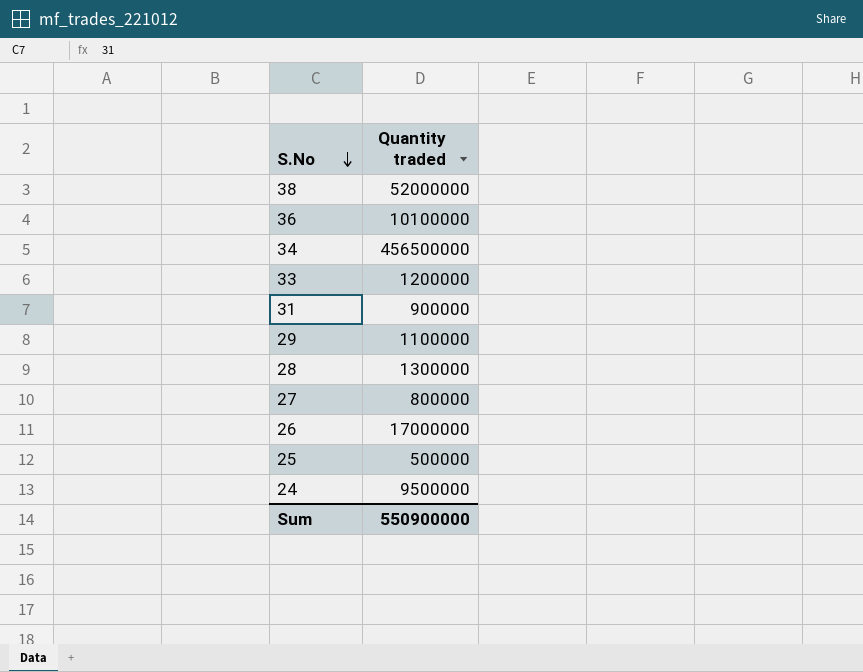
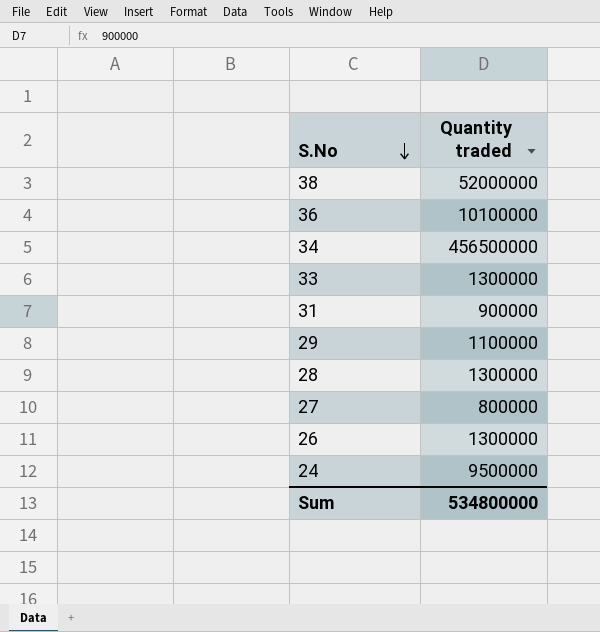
row 25: 500000 -> none
33 | Quantity traded: 1200000 -> 1300000
26 | Quantity traded: 17000000 -> 1300000
Sum | Quantity traded: 550900000 -> 534800000

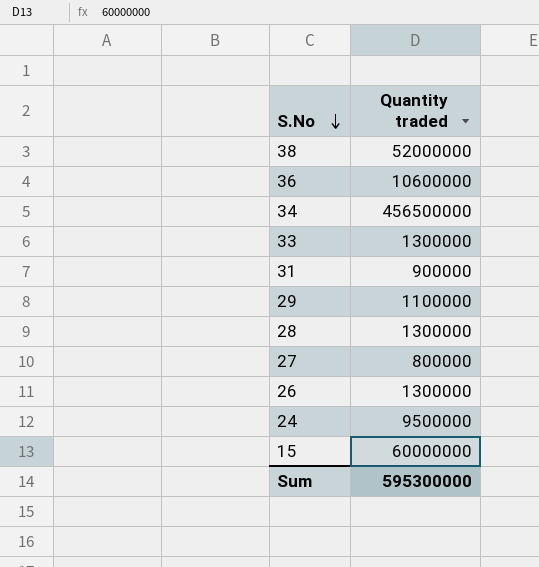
36 | Quantity traded: 10100000 -> 10600000
row 15: none -> 60000000
Sum | Quantity traded: 534800000 -> 595300000

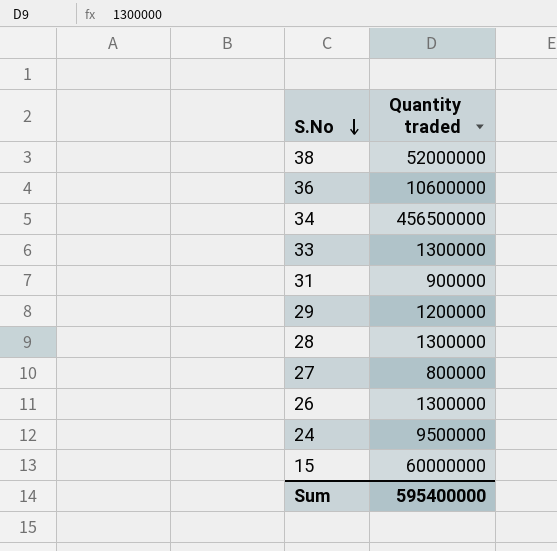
29 | Quantity traded: 1100000 -> 1200000
Sum | Quantity traded: 595300000 -> 595400000

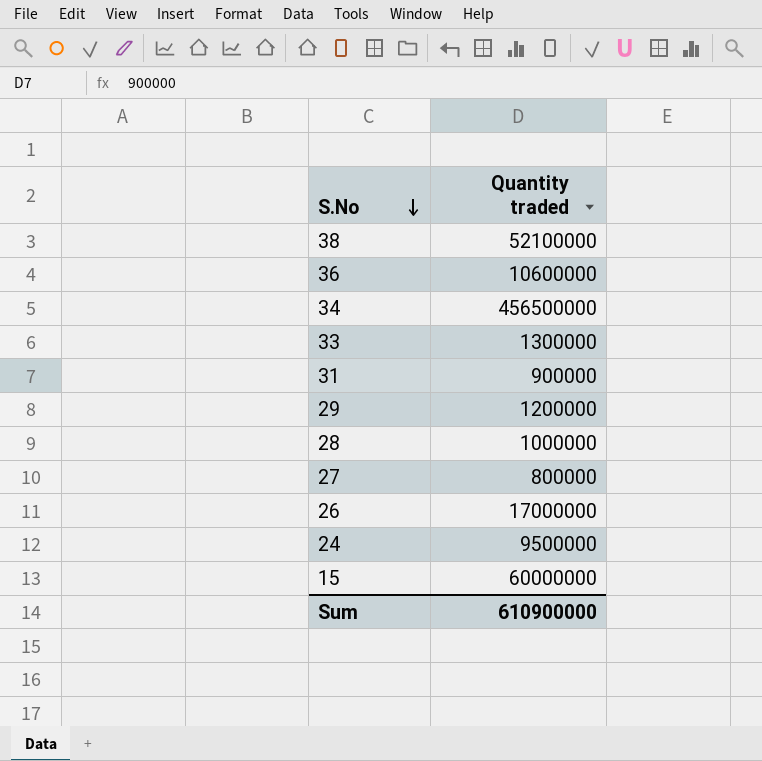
38 | Quantity traded: 52000000 -> 52100000
28 | Quantity traded: 1300000 -> 1000000
26 | Quantity traded: 1300000 -> 17000000
Sum | Quantity traded: 595400000 -> 610900000

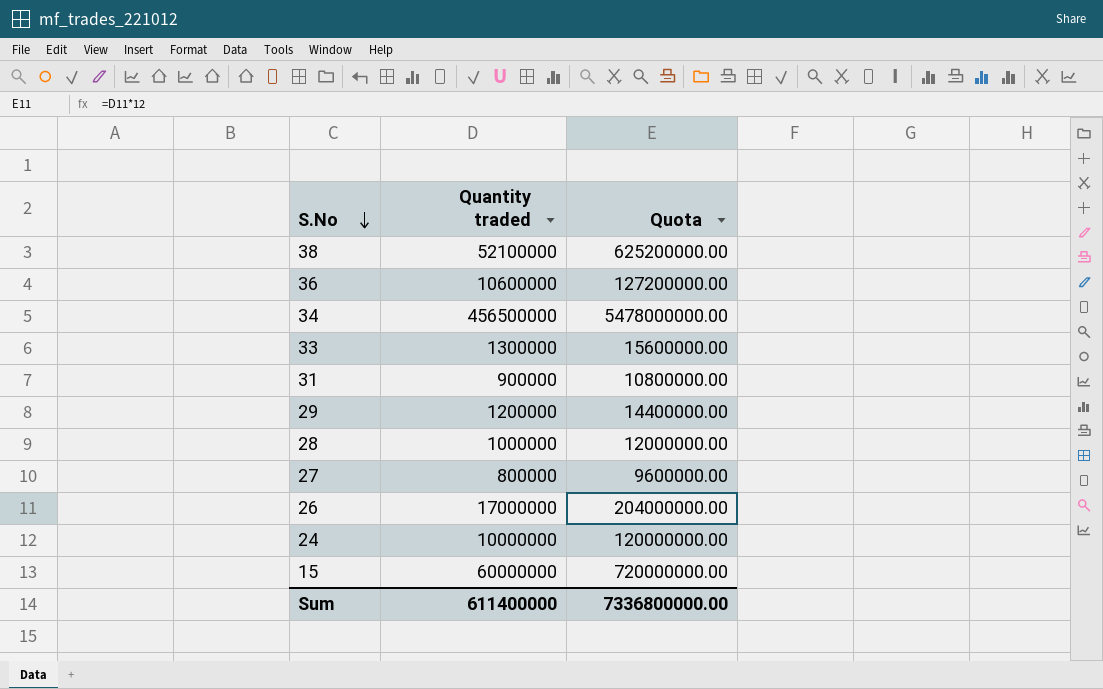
column Quota | formula: none -> [Quantity traded] * 12
24 | Quantity traded: 9500000 -> 10000000
Sum | Quantity traded: 610900000 -> 611400000

